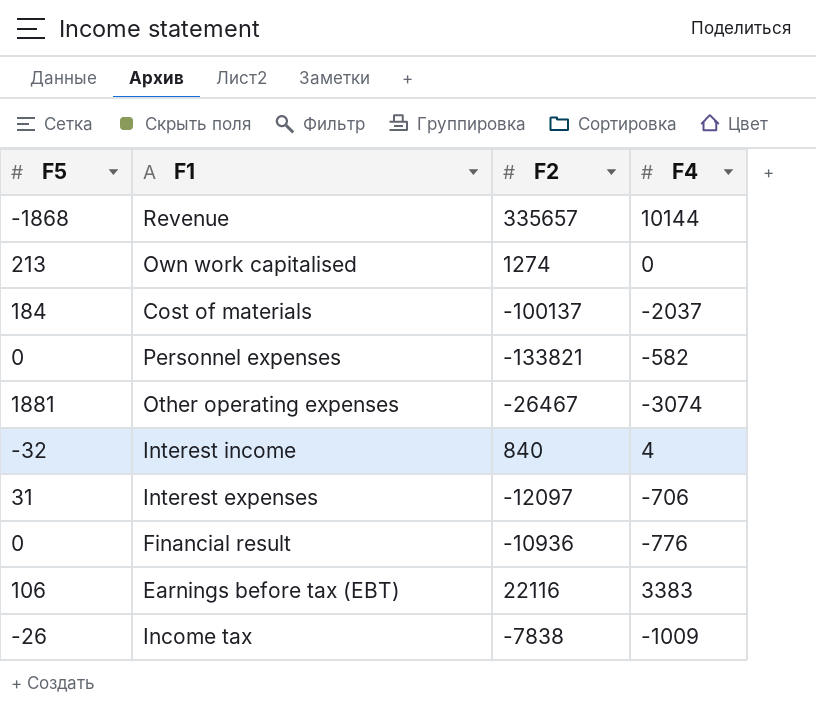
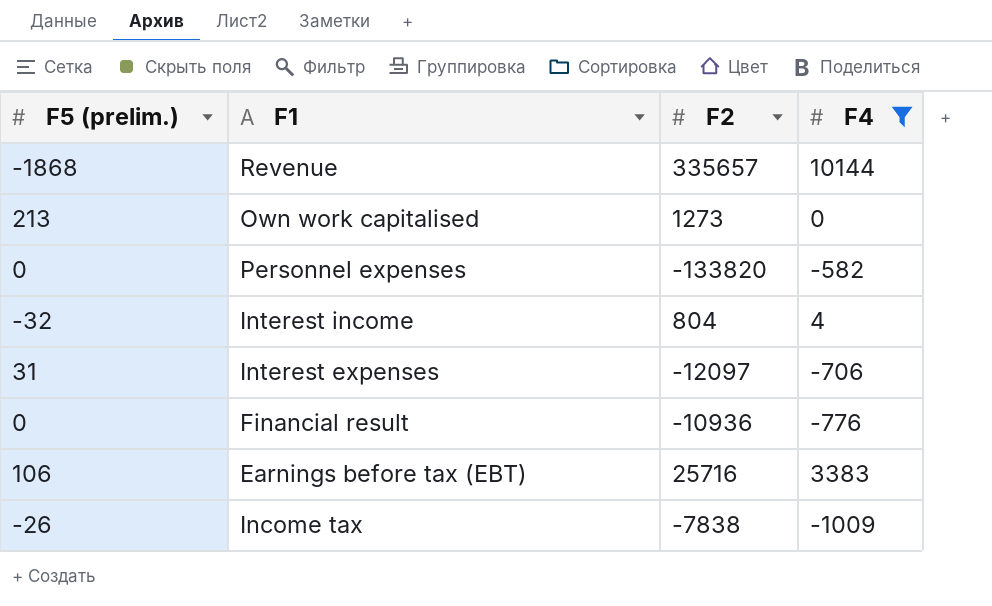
filter: none -> F4 >= -1009
column name: F5 -> F5 (prelim.)
Own work capitalised | F2: 1274 -> 1273
Personnel expenses | F2: -133821 -> -133820
Interest income | F2: 840 -> 804
Earnings before tax (EBT) | F2: 22116 -> 25716

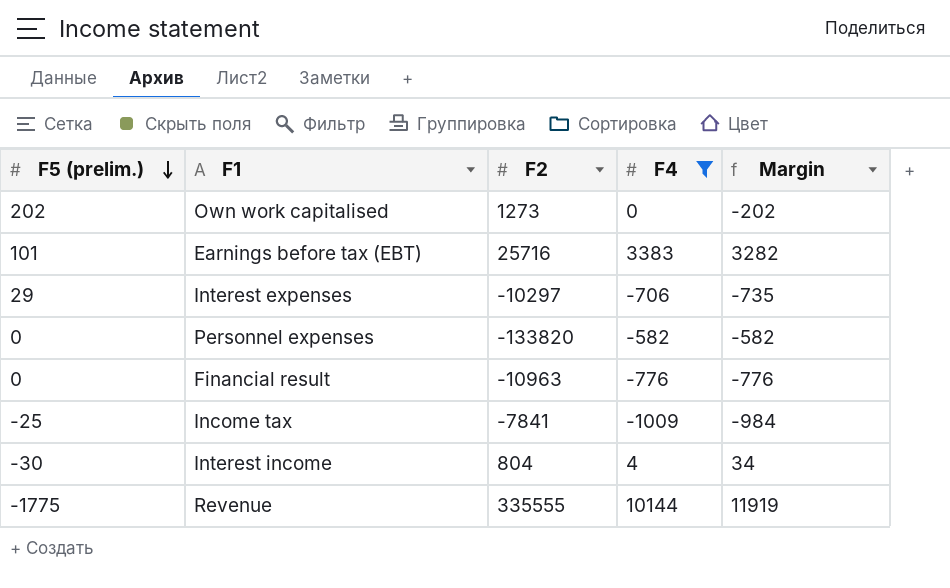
row order: none -> F5 (prelim.) descending
column Margin | formula: none -> [F4] - [F5 (prelim.)]
Own work capitalised | F5 (prelim.): 213 -> 202
Earnings before tax (EBT) | F5 (prelim.): 106 -> 101
Interest expenses | F5 (prelim.): 31 -> 29
Interest expenses | F2: -12097 -> -10297
Financial result | F2: -10936 -> -10963
Income tax | F5 (prelim.): -26 -> -25
Income tax | F2: -7838 -> -7841
Interest income | F5 (prelim.): -32 -> -30
Revenue | F5 (prelim.): -1868 -> -1775
Revenue | F2: 335657 -> 335555

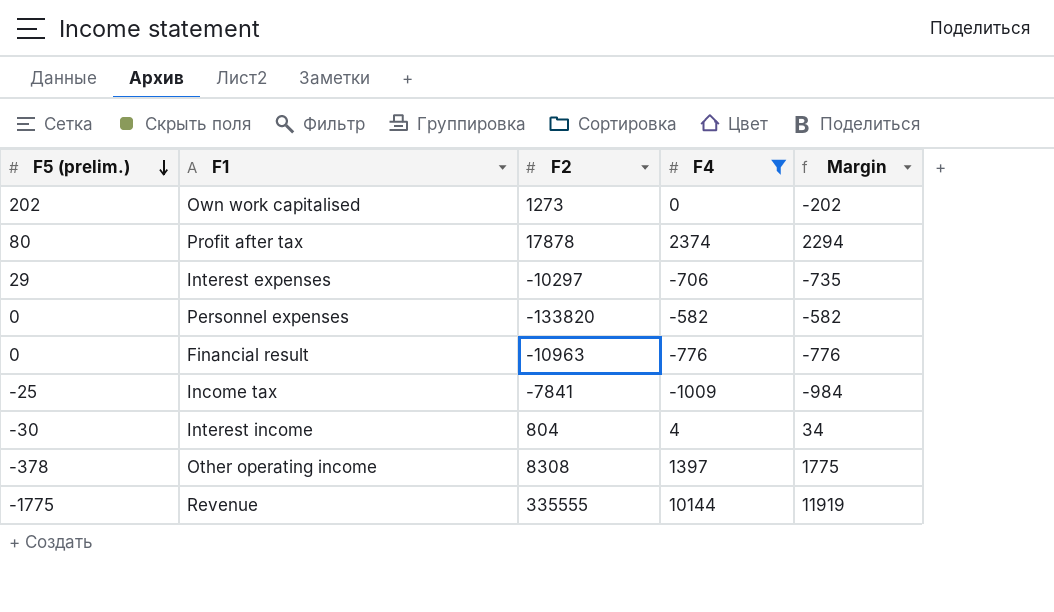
row Earnings before tax (EBT): 101 | 25716 | 3383 | 3282 -> none
row Profit after tax: none -> 80 | 17878 | 2374 | 2294
row Other operating income: none -> -378 | 8308 | 1397 | 1775

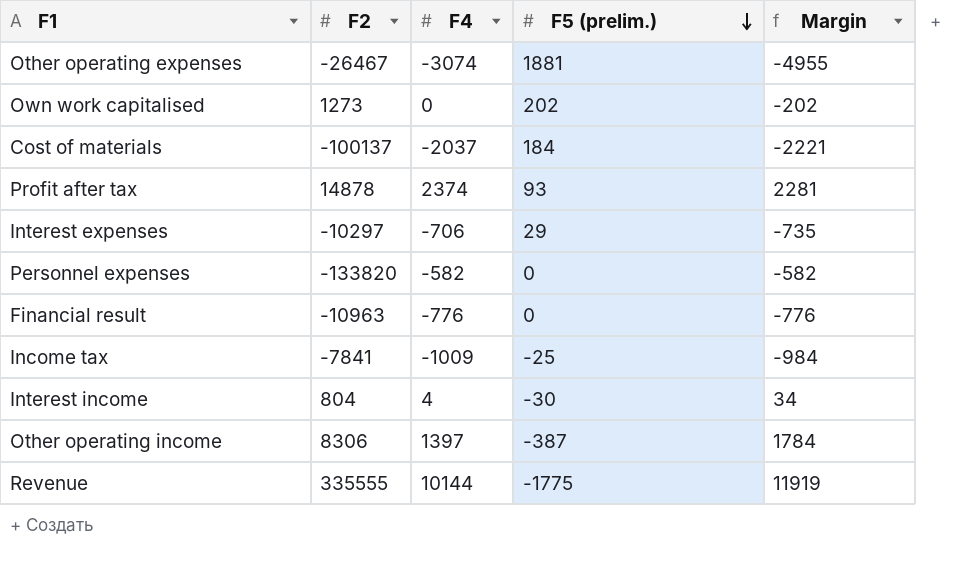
filter: F4 >= -1009 -> none
column F5 (prelim.) | position: 1 -> 4
Profit after tax | F2: 17878 -> 14878
Profit after tax | F5 (prelim.): 80 -> 93
Profit after tax | Margin: 2294 -> 2281
Other operating income | F2: 8308 -> 8306
Other operating income | F5 (prelim.): -378 -> -387
Other operating income | Margin: 1775 -> 1784

